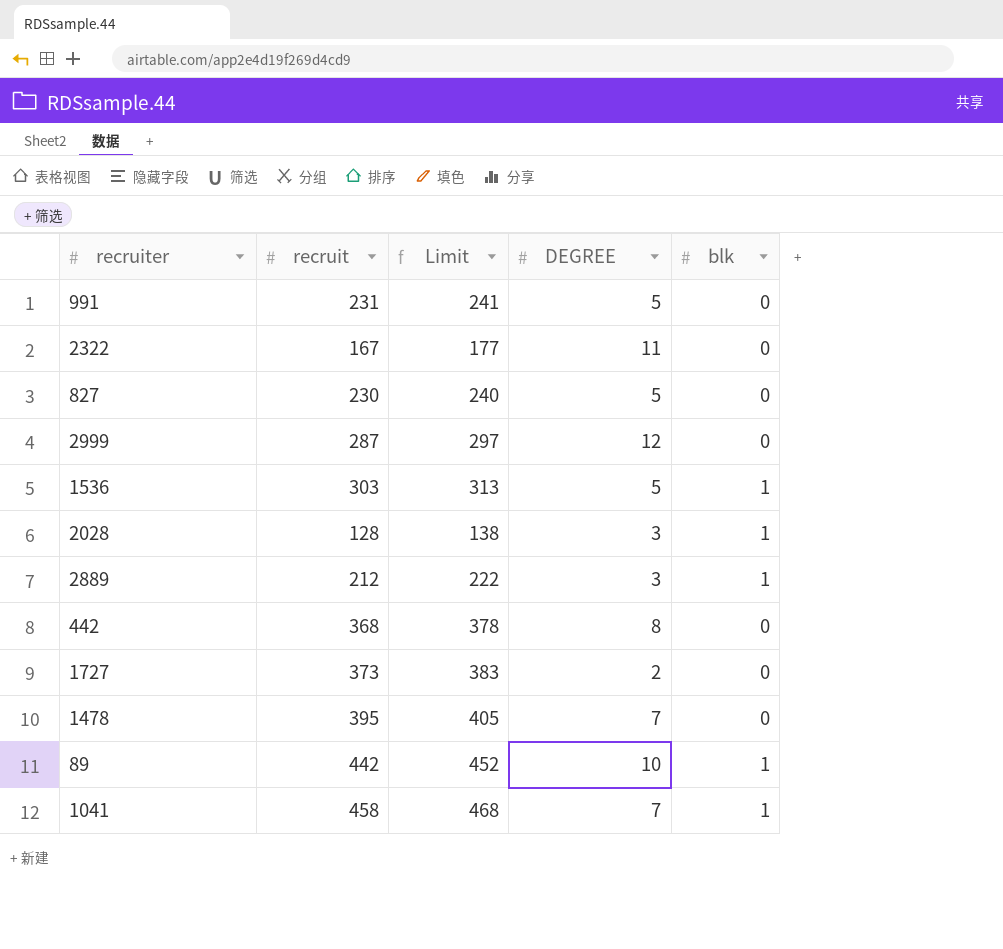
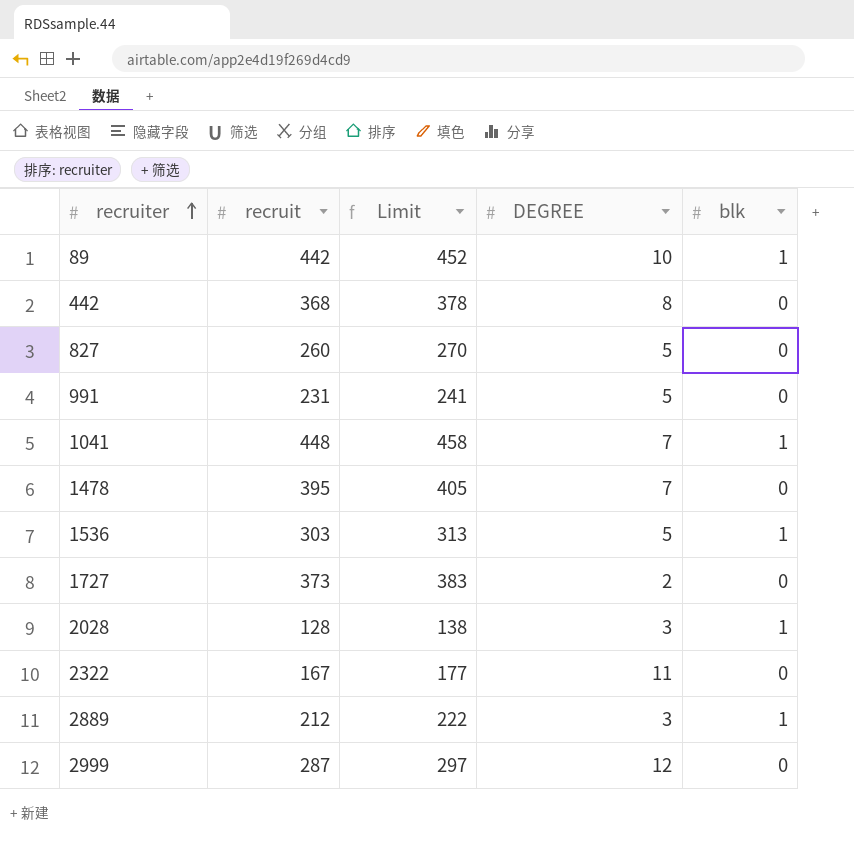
row order: none -> recruiter ascending
827 | recruit: 230 -> 260
827 | Limit: 240 -> 270
1041 | recruit: 458 -> 448
1041 | Limit: 468 -> 458

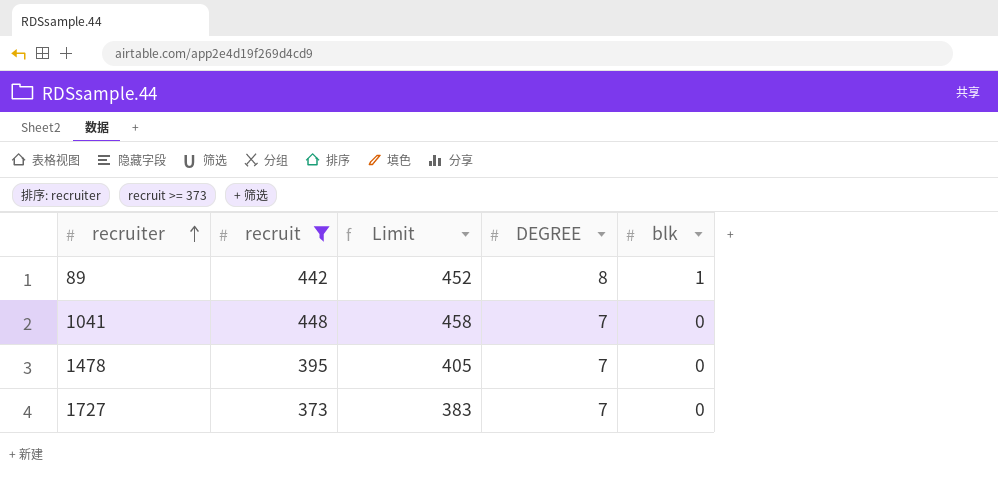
filter: none -> recruit >= 373
89 | DEGREE: 10 -> 8
1041 | blk: 1 -> 0
1727 | DEGREE: 2 -> 7

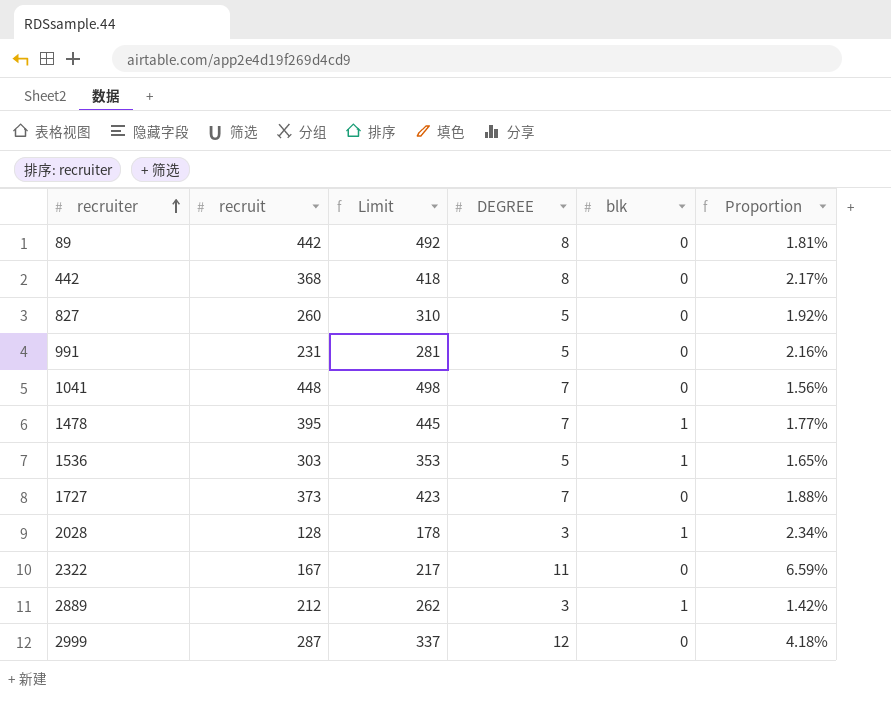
filter: recruit >= 373 -> none
column Limit | formula: [recruit] + 10 -> [recruit] + 50
column Proportion | formula: none -> [DEGREE] / [recruit]
89 | blk: 1 -> 0
1478 | blk: 0 -> 1

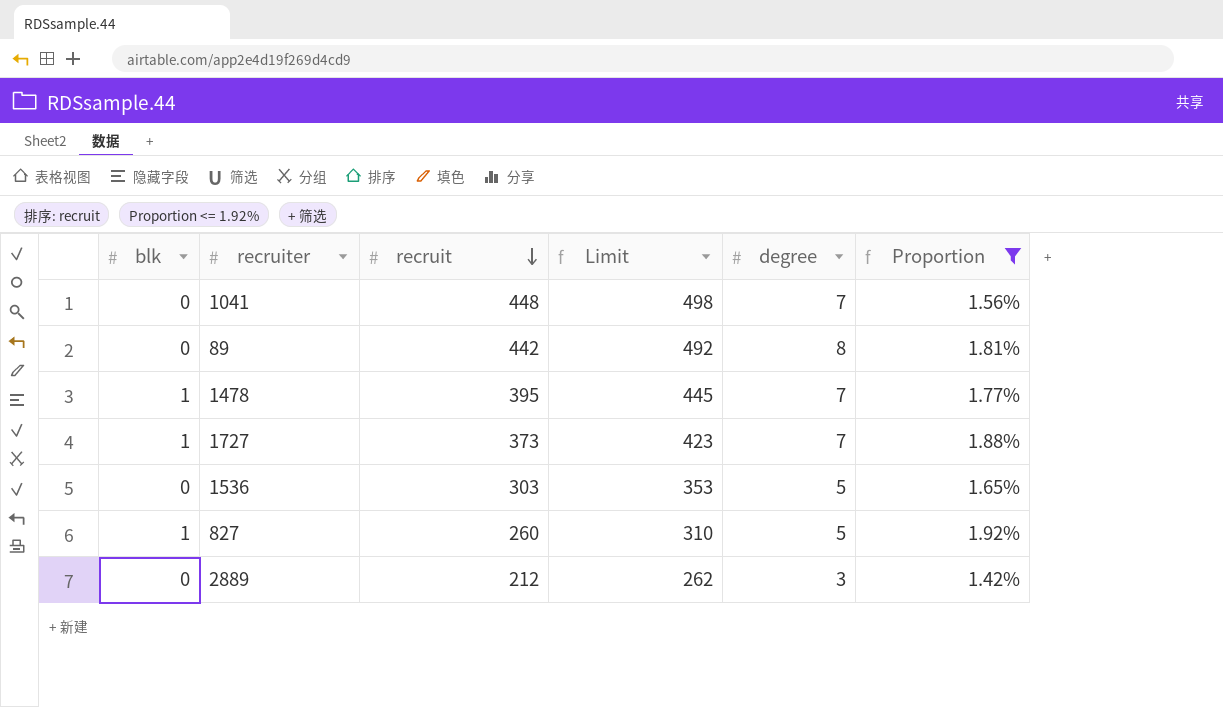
filter: none -> Proportion <= 1.92%
row order: recruiter ascending -> recruit descending
column blk | position: 5 -> 1
column name: DEGREE -> degree
1727 | blk: 0 -> 1
1536 | blk: 1 -> 0
827 | blk: 0 -> 1
2889 | blk: 1 -> 0

